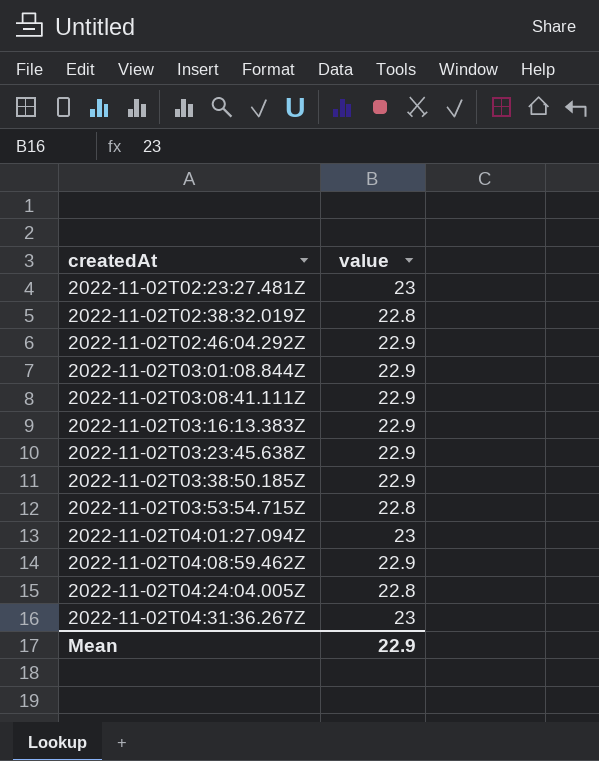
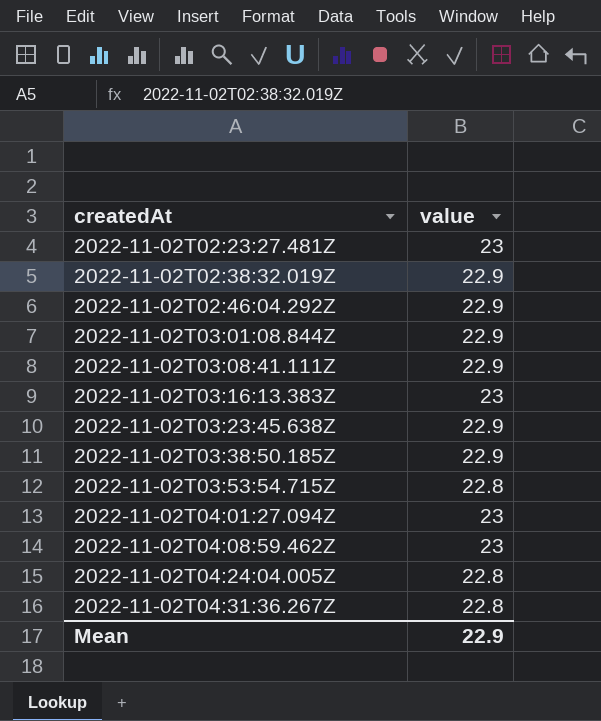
2022-11-02T02:38:32.019Z | value: 22.8 -> 22.9
2022-11-02T03:16:13.383Z | value: 22.9 -> 23
2022-11-02T04:08:59.462Z | value: 22.9 -> 23
2022-11-02T04:31:36.267Z | value: 23 -> 22.8

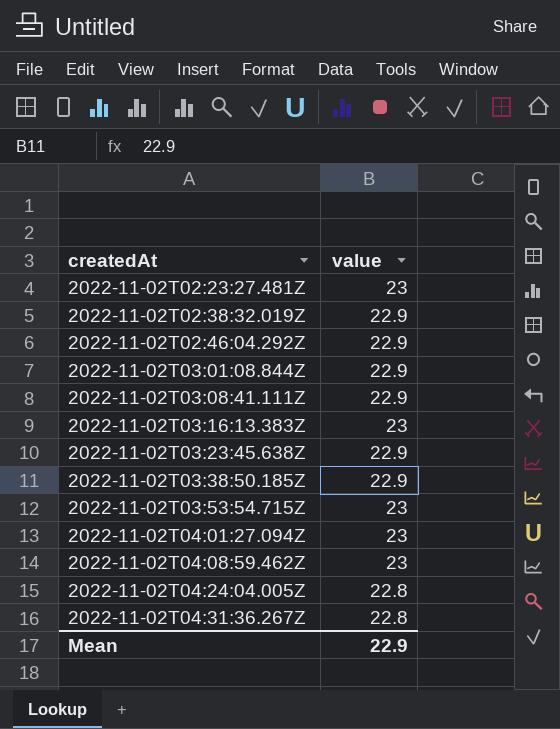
2022-11-02T03:53:54.715Z | value: 22.8 -> 23

